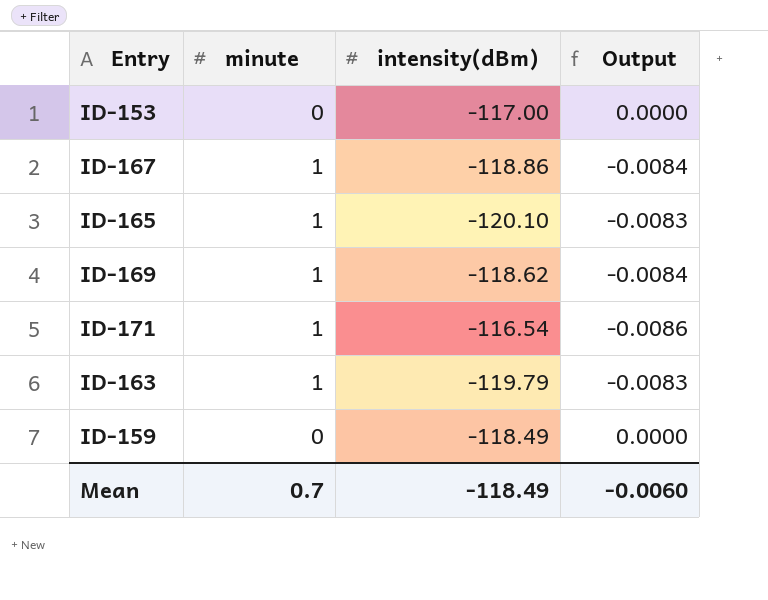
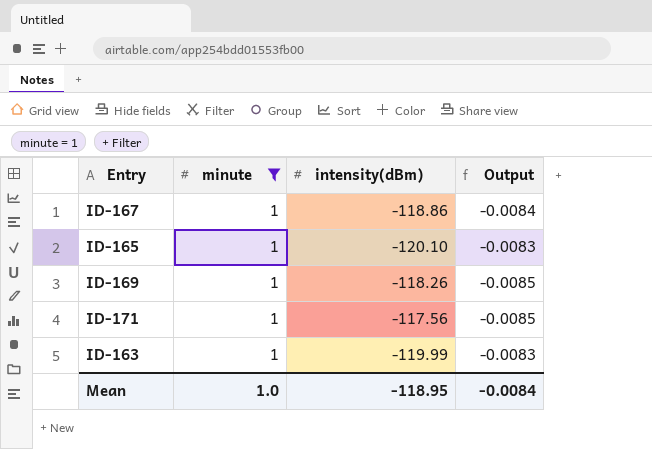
filter: none -> minute = 1
ID-169 | intensity(dBm): -118.62 -> -118.26
ID-169 | Output: -0.0084 -> -0.0085
ID-171 | intensity(dBm): -116.54 -> -117.56
ID-171 | Output: -0.0086 -> -0.0085
ID-163 | intensity(dBm): -119.79 -> -119.99
Mean | minute: 0.7 -> 1.0
Mean | intensity(dBm): -118.49 -> -118.95
Mean | Output: -0.0060 -> -0.0084

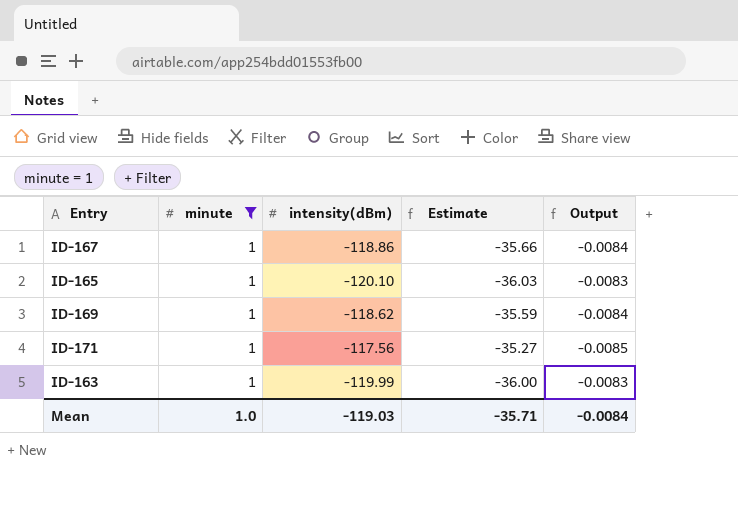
column Estimate | formula: none -> [intensity(dBm)] * 0.3
ID-169 | intensity(dBm): -118.26 -> -118.62
ID-169 | Output: -0.0085 -> -0.0084
Mean | intensity(dBm): -118.95 -> -119.03

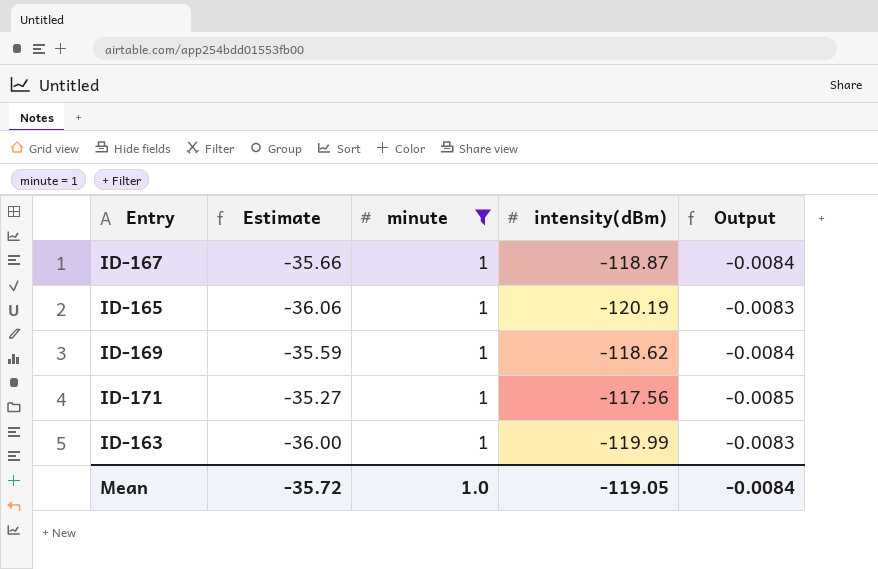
column Estimate | position: 4 -> 2
ID-167 | intensity(dBm): -118.86 -> -118.87
ID-165 | Estimate: -36.03 -> -36.06
ID-165 | intensity(dBm): -120.10 -> -120.19
Mean | Estimate: -35.71 -> -35.72
Mean | intensity(dBm): -119.03 -> -119.05

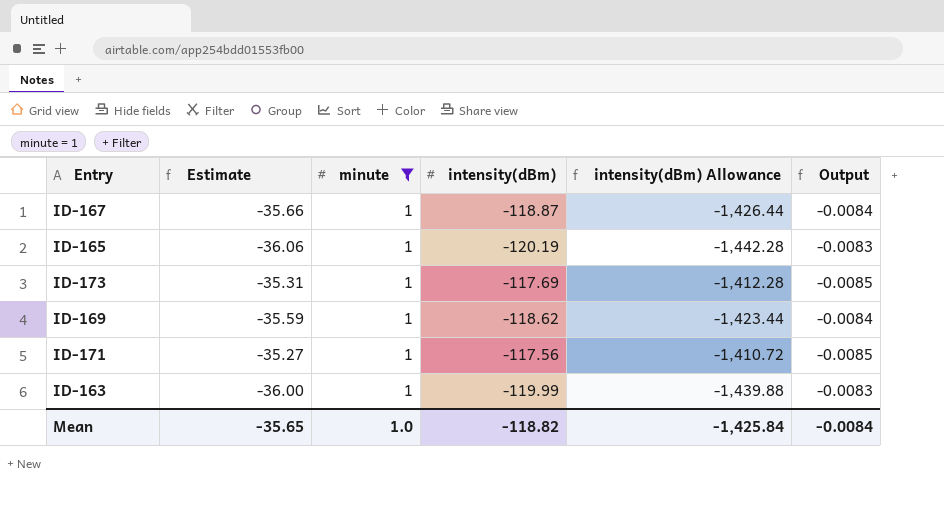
column intensity(dBm) Allowance | formula: none -> [intensity(dBm)] * 12
row ID-173: none -> -35.31 | 1 | -117.69 | -1,412.28 | -0.0085
Mean | Estimate: -35.72 -> -35.65
Mean | intensity(dBm): -119.05 -> -118.82

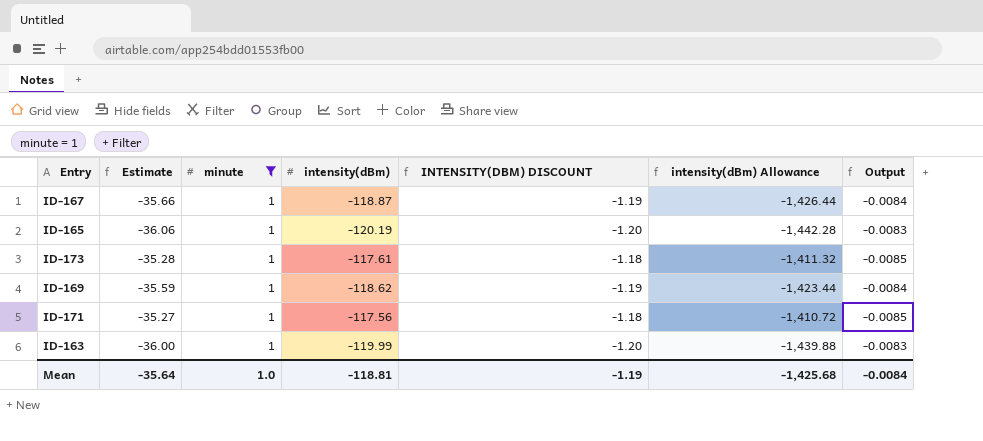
column INTENSITY(DBM) DISCOUNT | formula: none -> [intensity(dBm)] * 0.01
ID-173 | Estimate: -35.31 -> -35.28
ID-173 | intensity(dBm): -117.69 -> -117.61
ID-173 | intensity(dBm) Allowance: -1,412.28 -> -1,411.32
Mean | Estimate: -35.65 -> -35.64
Mean | intensity(dBm): -118.82 -> -118.81
Mean | intensity(dBm) Allowance: -1,425.84 -> -1,425.68

